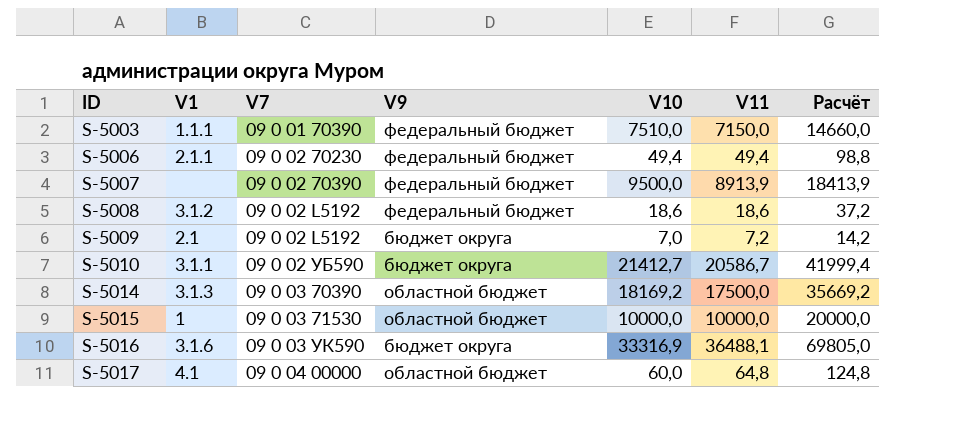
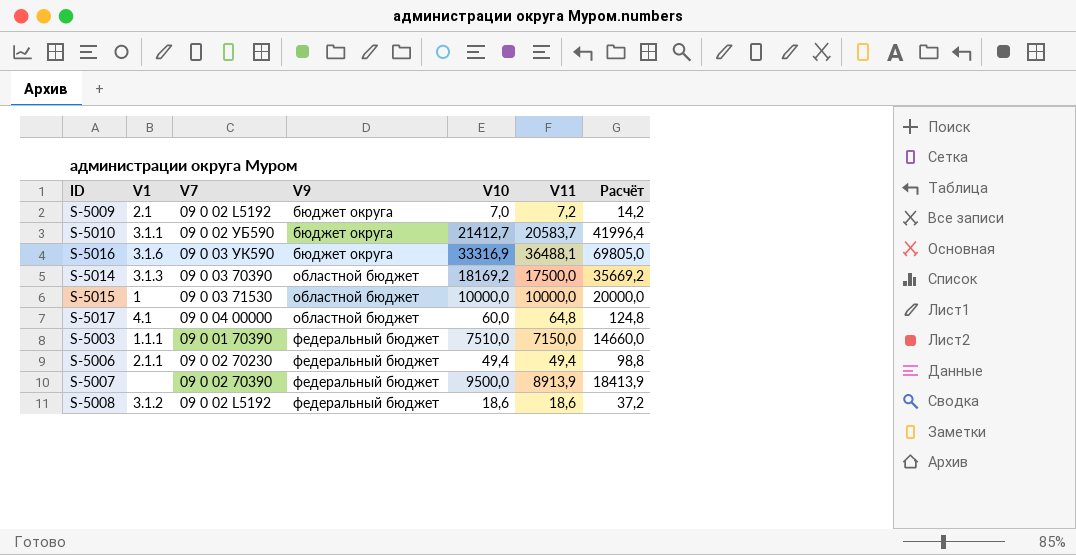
row order: ID ascending -> V9 ascending
S-5010 | V11: 20586,7 -> 20583,7
S-5010 | Расчёт: 41999,4 -> 41996,4

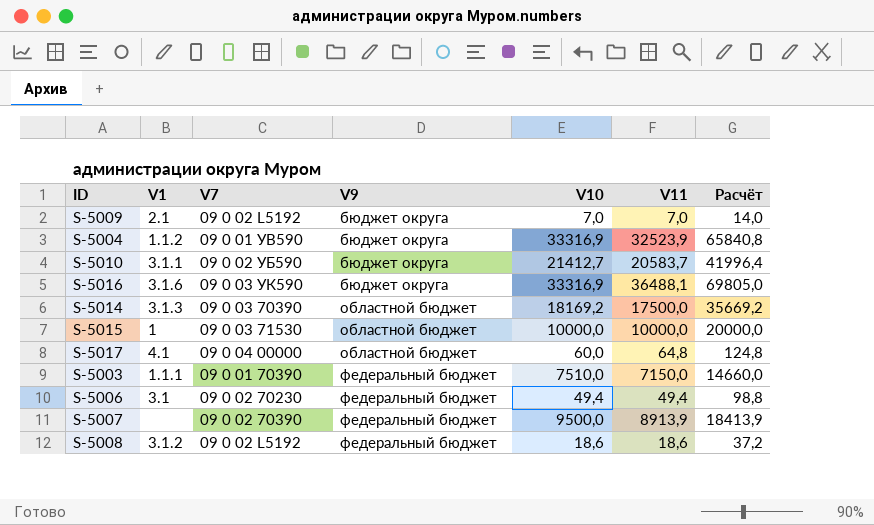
S-5009 | V11: 7,2 -> 7,0
S-5009 | Расчёт: 14,2 -> 14,0
row S-5004: none -> 1.1.2 | 09 0 01 УВ590 | бюджет округа | 33316,9 | 32523,9 | 65840,8
S-5006 | V1: 2.1.1 -> 3.1

